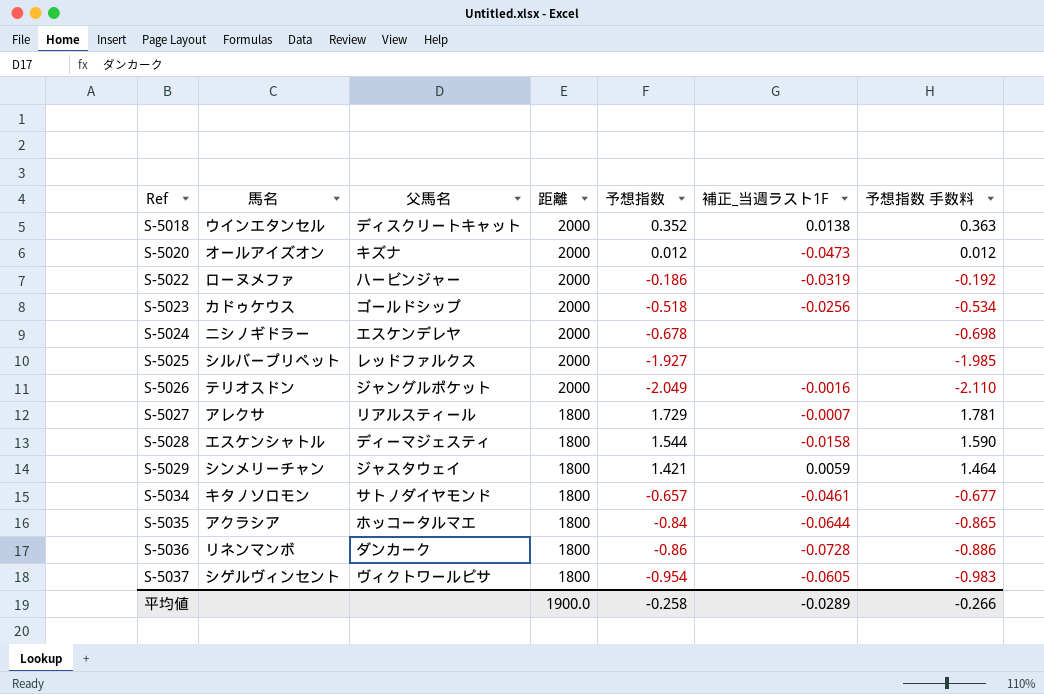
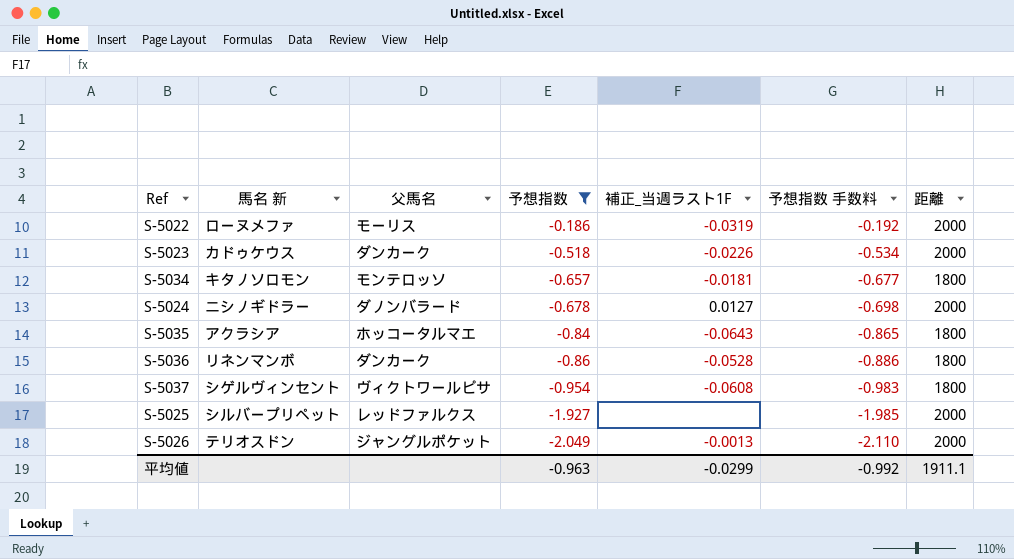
filter: none -> 予想指数 <= -0.186
row order: Ref ascending -> 予想指数 descending
column name: 馬名 -> 馬名 新
column 距離 | position: 4 -> 7
S-5022 | 父馬名: ハービンジャー -> モーリス
S-5023 | 父馬名: ゴールドシップ -> ダンカーク
S-5023 | 補正_当週ラスト1F: -0.0256 -> -0.0226
S-5034 | 父馬名: サトノダイヤモンド -> モンテロッソ
S-5034 | 補正_当週ラスト1F: -0.0461 -> -0.0181
S-5024 | 父馬名: エスケンデレヤ -> ダノンバラード
S-5024 | 補正_当週ラスト1F: none -> 0.0127
S-5035 | 補正_当週ラスト1F: -0.0644 -> -0.0643
S-5036 | 補正_当週ラスト1F: -0.0728 -> -0.0528
S-5037 | 補正_当週ラスト1F: -0.0605 -> -0.0608
S-5026 | 補正_当週ラスト1F: -0.0016 -> -0.0013
平均値 | 予想指数: -0.258 -> -0.963
平均値 | 補正_当週ラスト1F: -0.0289 -> -0.0299
平均値 | 予想指数 手数料: -0.266 -> -0.992
平均値 | 距離: 1900.0 -> 1911.1

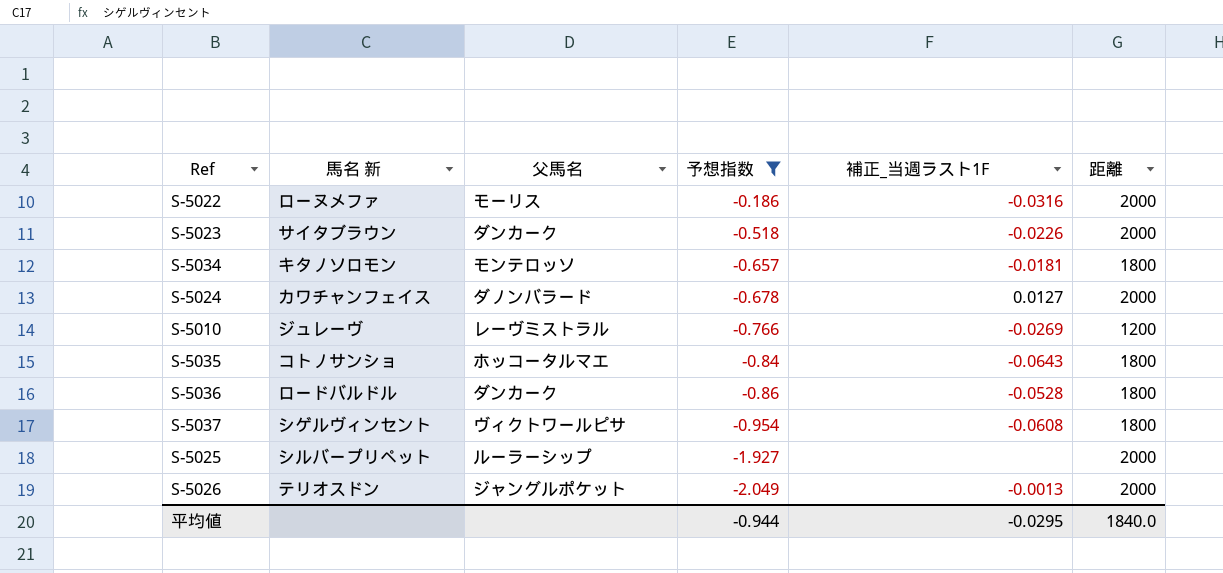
column 予想指数 手数料 | formula: [予想指数] * 1.03 -> none
S-5022 | 補正_当週ラスト1F: -0.0319 -> -0.0316
S-5023 | 馬名 新: カドゥケウス -> サイタブラウン
S-5024 | 馬名 新: ニシノギドラー -> カワチャンフェイス
row S-5010: none -> ジュレーヴ | レーヴミストラル | -0.766 | -0.0269 | 1200
S-5035 | 馬名 新: アクラシア -> コトノサンショ
S-5036 | 馬名 新: リネンマンボ -> ロードバルドル
S-5025 | 父馬名: レッドファルクス -> ルーラーシップ
平均値 | 予想指数: -0.963 -> -0.944
平均値 | 補正_当週ラスト1F: -0.0299 -> -0.0295
平均値 | 距離: 1911.1 -> 1840.0

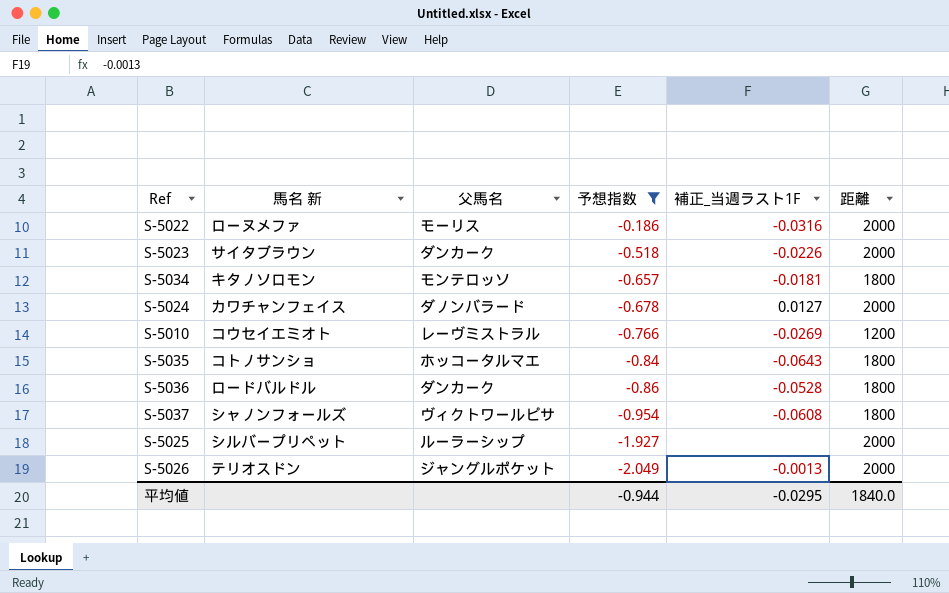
S-5010 | 馬名 新: ジュレーヴ -> コウセイエミオト
S-5037 | 馬名 新: シゲルヴィンセント -> シャノンフォールズ

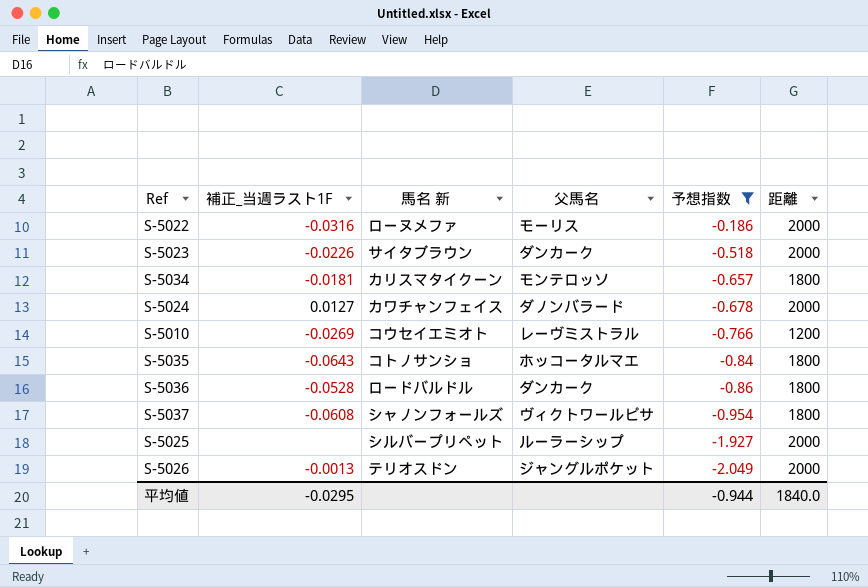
column 補正_当週ラスト1F | position: 5 -> 2
S-5034 | 馬名 新: キタノソロモン -> カリスマタイクーン

